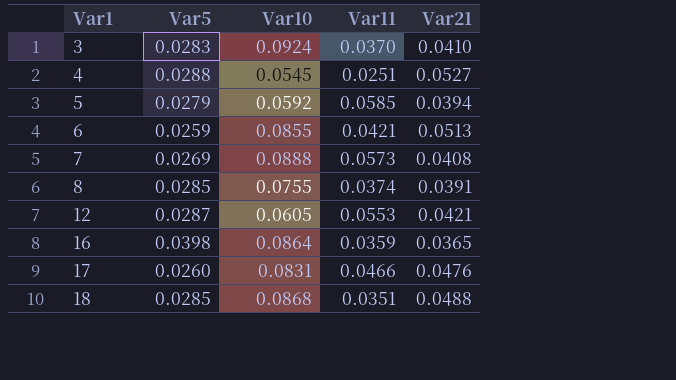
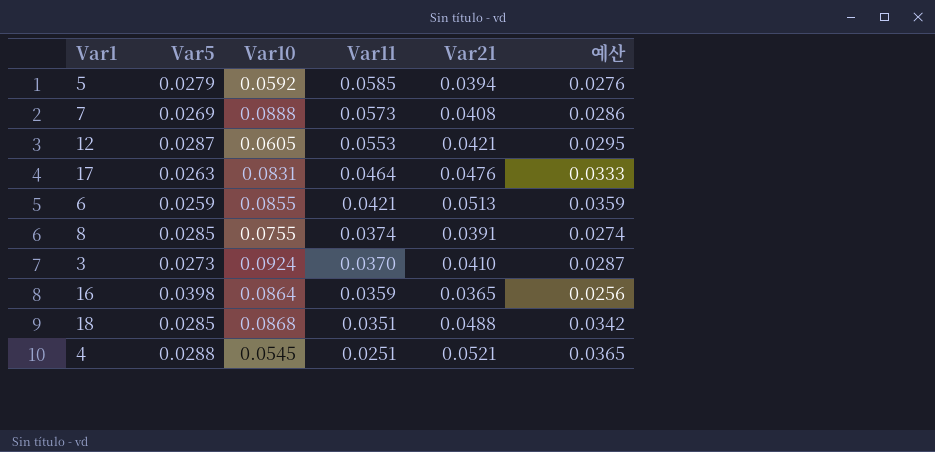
row order: Var1 ascending -> Var11 descending
column 예산 | formula: none -> [Var21] * 0.7
17 | Var5: 0.0260 -> 0.0263
17 | Var11: 0.0466 -> 0.0464
3 | Var5: 0.0283 -> 0.0273
4 | Var21: 0.0527 -> 0.0521

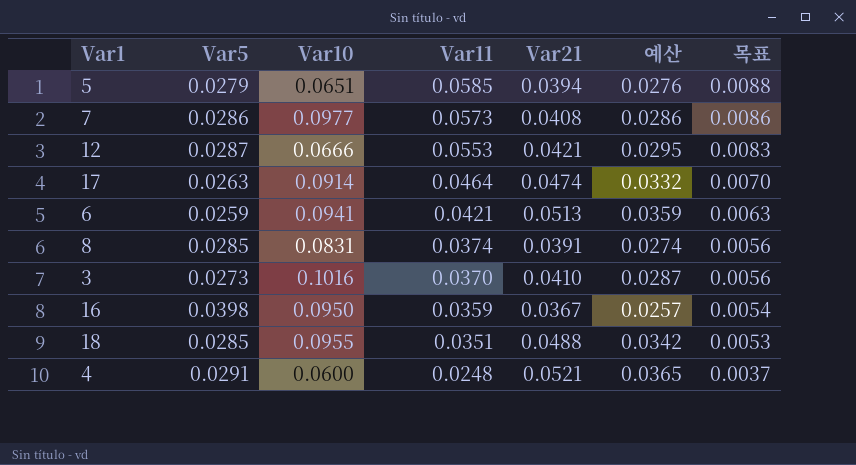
column 목표 | formula: none -> [Var11] * 0.15
5 | Var10: 0.0592 -> 0.0651
7 | Var5: 0.0269 -> 0.0286
7 | Var10: 0.0888 -> 0.0977
12 | Var10: 0.0605 -> 0.0666
17 | Var10: 0.0831 -> 0.0914
17 | Var21: 0.0476 -> 0.0474
17 | 예산: 0.0333 -> 0.0332
6 | Var10: 0.0855 -> 0.0941
8 | Var10: 0.0755 -> 0.0831
3 | Var10: 0.0924 -> 0.1016
16 | Var10: 0.0864 -> 0.0950
16 | Var21: 0.0365 -> 0.0367
16 | 예산: 0.0256 -> 0.0257
18 | Var10: 0.0868 -> 0.0955
4 | Var5: 0.0288 -> 0.0291
4 | Var10: 0.0545 -> 0.0600
4 | Var11: 0.0251 -> 0.0248

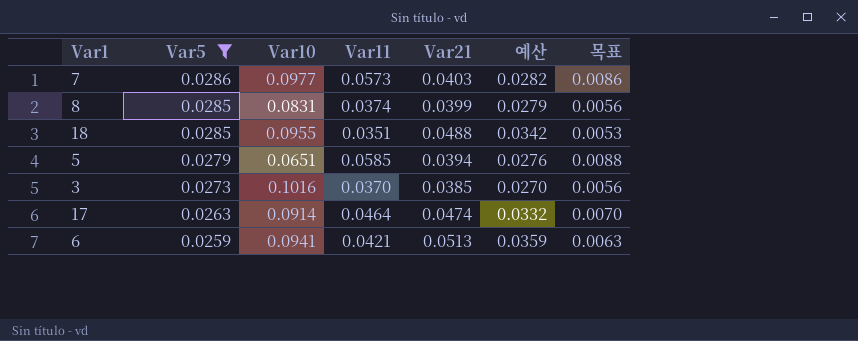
filter: none -> Var5 <= 0.0286
row order: Var11 descending -> Var5 descending
7 | Var21: 0.0408 -> 0.0403
7 | 예산: 0.0286 -> 0.0282
8 | Var21: 0.0391 -> 0.0399
8 | 예산: 0.0274 -> 0.0279
3 | Var21: 0.0410 -> 0.0385
3 | 예산: 0.0287 -> 0.0270

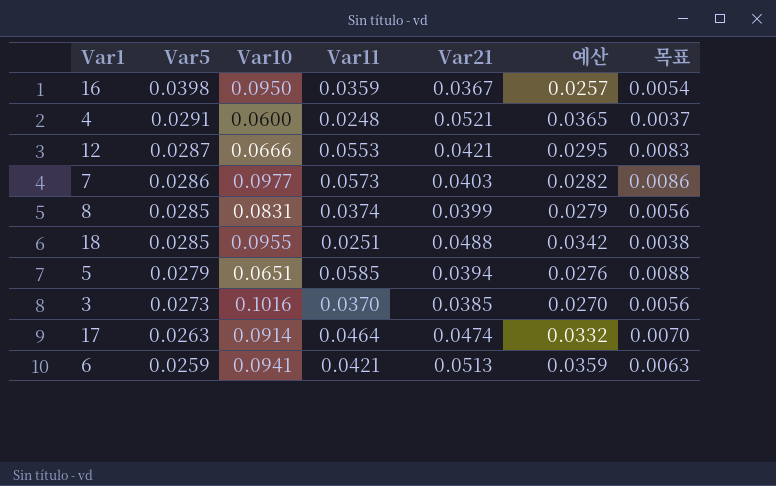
filter: Var5 <= 0.0286 -> none
18 | Var11: 0.0351 -> 0.0251
18 | 목표: 0.0053 -> 0.0038

